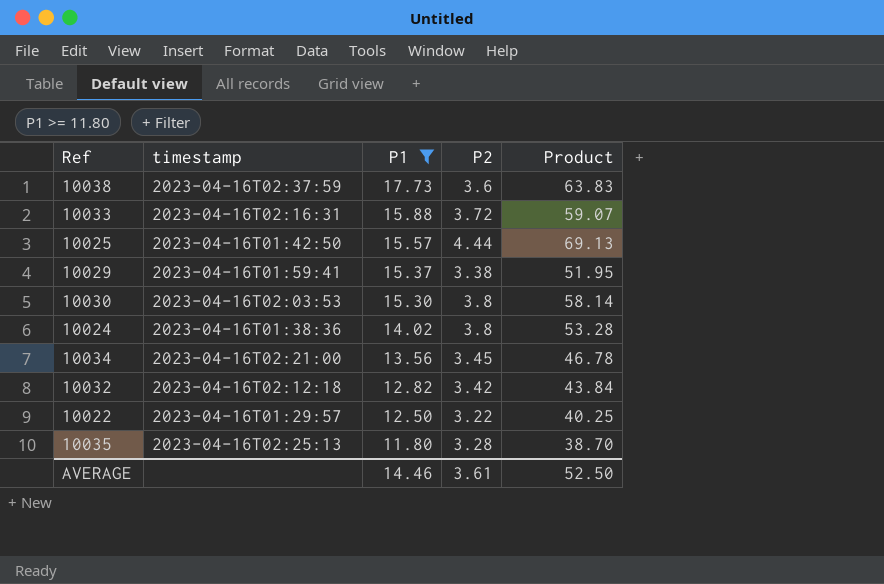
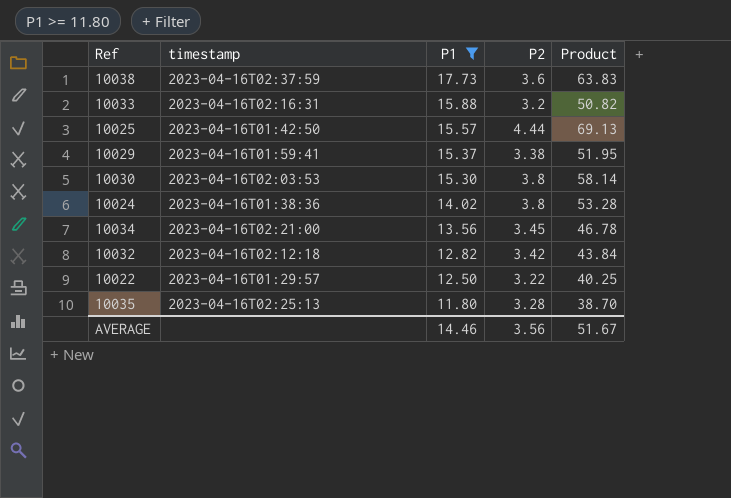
10033 | P2: 3.72 -> 3.2
10033 | Product: 59.07 -> 50.82
AVERAGE | P2: 3.61 -> 3.56
AVERAGE | Product: 52.50 -> 51.67

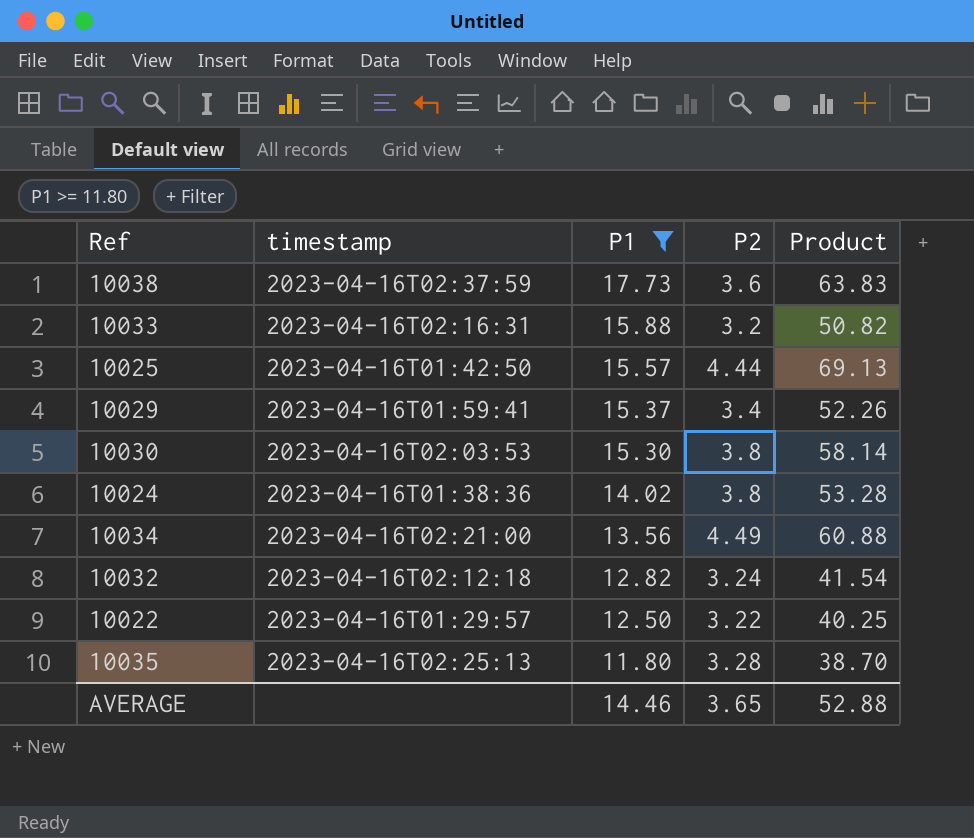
10029 | P2: 3.38 -> 3.4
10029 | Product: 51.95 -> 52.26
10034 | P2: 3.45 -> 4.49
10034 | Product: 46.78 -> 60.88
10032 | P2: 3.42 -> 3.24
10032 | Product: 43.84 -> 41.54
AVERAGE | P2: 3.56 -> 3.65
AVERAGE | Product: 51.67 -> 52.88

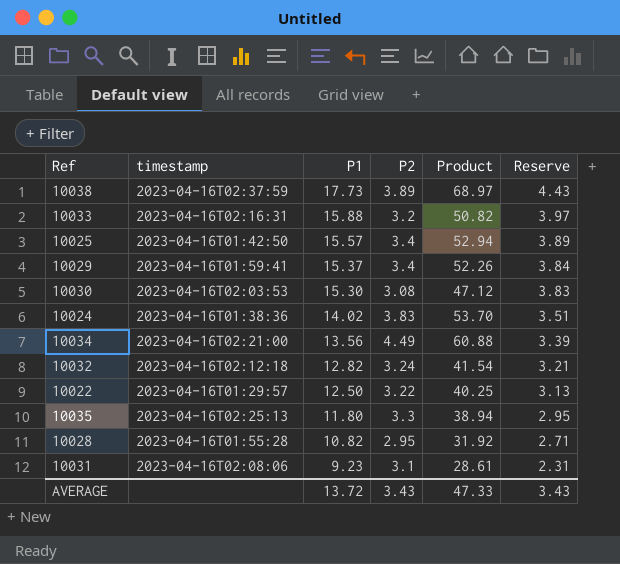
filter: P1 >= 11.80 -> none
column Reserve | formula: none -> [P1] * 0.25
10038 | P2: 3.6 -> 3.89
10038 | Product: 63.83 -> 68.97
10025 | P2: 4.44 -> 3.4
10025 | Product: 69.13 -> 52.94
10030 | P2: 3.8 -> 3.08
10030 | Product: 58.14 -> 47.12
10024 | P2: 3.8 -> 3.83
10024 | Product: 53.28 -> 53.70
10035 | P2: 3.28 -> 3.3
10035 | Product: 38.70 -> 38.94
AVERAGE | P1: 14.46 -> 13.72
AVERAGE | P2: 3.65 -> 3.43
AVERAGE | Product: 52.88 -> 47.33

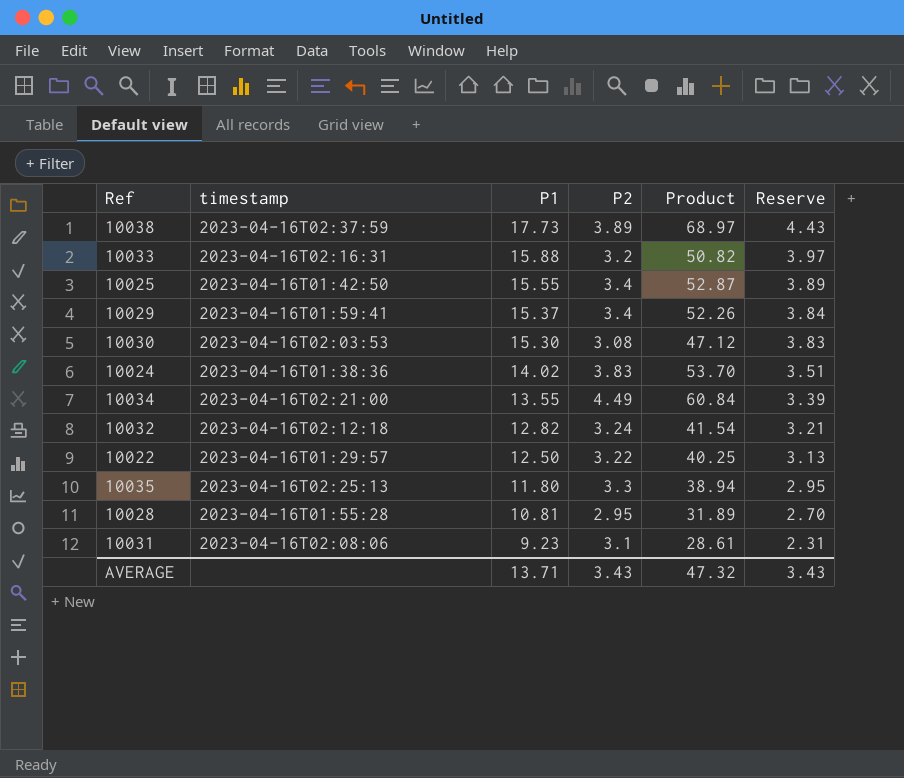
10025 | P1: 15.57 -> 15.55
10025 | Product: 52.94 -> 52.87
10034 | P1: 13.56 -> 13.55
10034 | Product: 60.88 -> 60.84
10028 | P1: 10.82 -> 10.81
10028 | Product: 31.92 -> 31.89
10028 | Reserve: 2.71 -> 2.70
AVERAGE | P1: 13.72 -> 13.71
AVERAGE | Product: 47.33 -> 47.32

